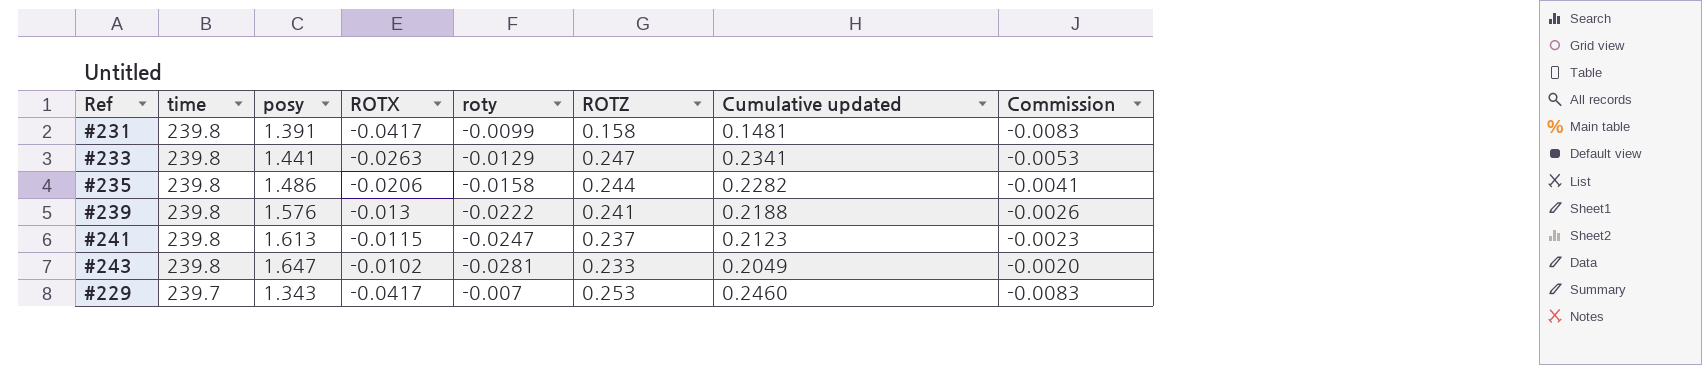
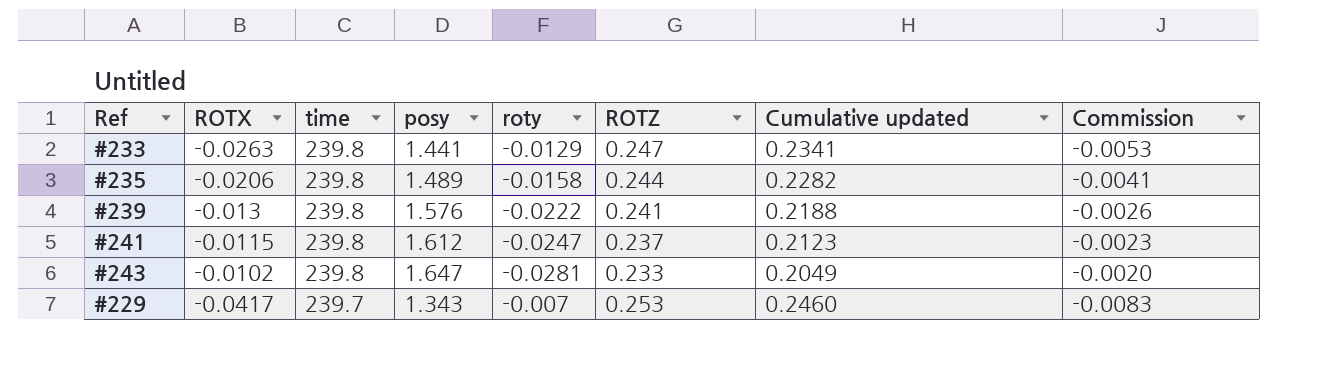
column ROTX | position: 4 -> 2
row #231: 239.8 | 1.391 | -0.0417 | -0.0099 | 0.158 | 0.1481 | -0.0083 -> none
#235 | posy: 1.486 -> 1.489
#241 | posy: 1.613 -> 1.612

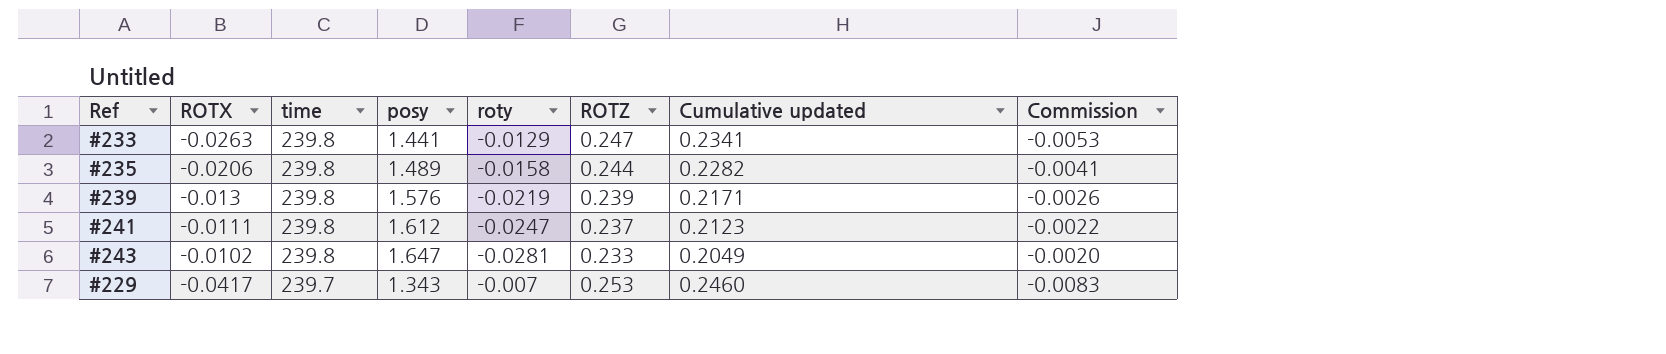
#239 | roty: -0.0222 -> -0.0219
#239 | ROTZ: 0.241 -> 0.239
#239 | Cumulative updated: 0.2188 -> 0.2171
#241 | ROTX: -0.0115 -> -0.0111
#241 | Commission: -0.0023 -> -0.0022

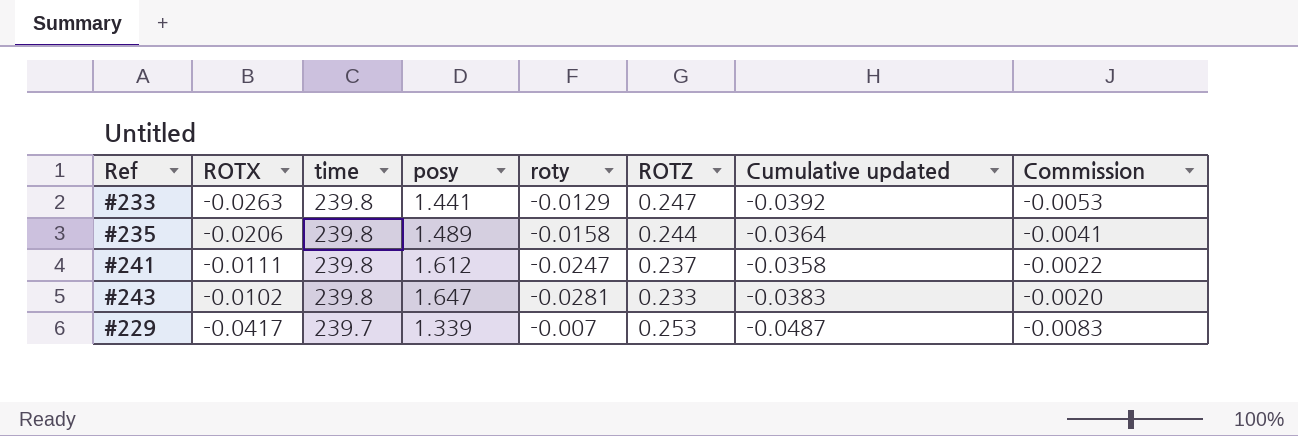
column Cumulative updated | formula: [roty] + [ROTZ] -> [ROTX] + [roty]
row #239: -0.013 | 239.8 | 1.576 | -0.0219 | 0.239 | 0.2171 | -0.0026 -> none
#229 | posy: 1.343 -> 1.339

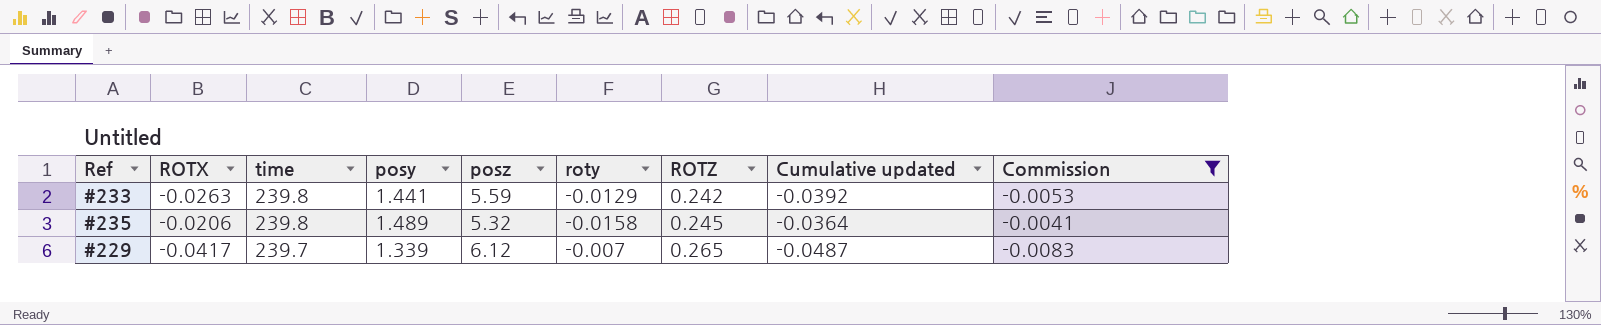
filter: none -> Commission <= -0.0041
column posz | position: none -> 5
#233 | ROTZ: 0.247 -> 0.242
#235 | ROTZ: 0.244 -> 0.245
#229 | ROTZ: 0.253 -> 0.265

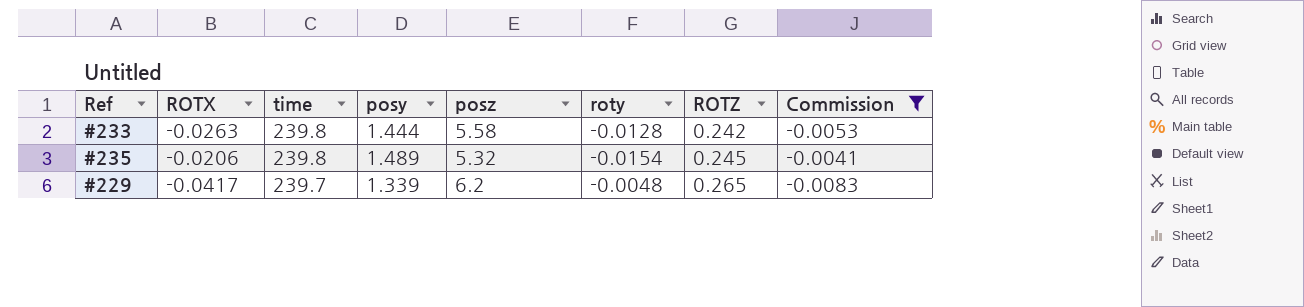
column Cumulative updated | formula: [ROTX] + [roty] -> none
#233 | posy: 1.441 -> 1.444
#233 | posz: 5.59 -> 5.58
#233 | roty: -0.0129 -> -0.0128
#235 | roty: -0.0158 -> -0.0154
#229 | posz: 6.12 -> 6.2
#229 | roty: -0.007 -> -0.0048

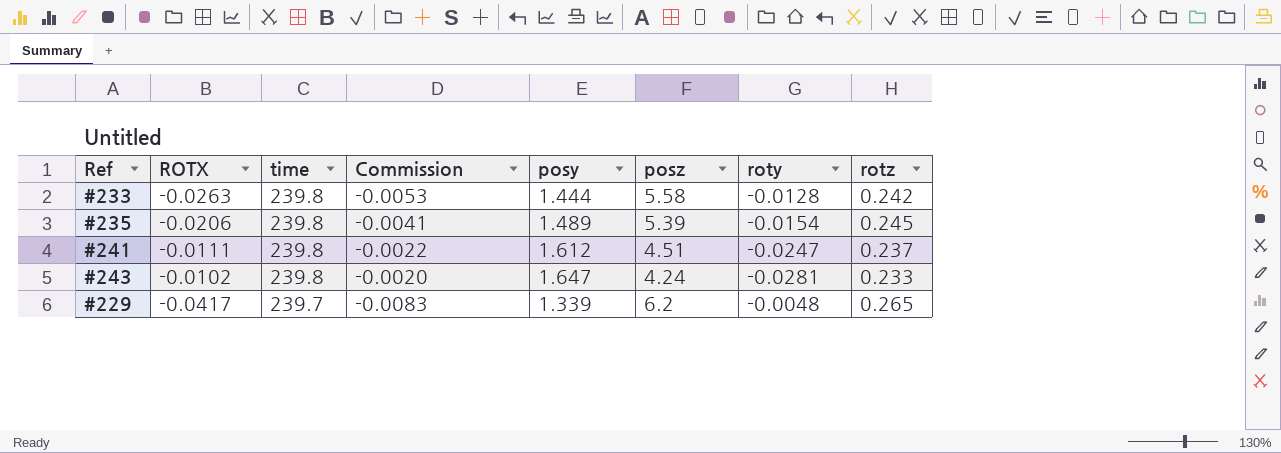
filter: Commission <= -0.0041 -> none
column Commission | position: 8 -> 4
column name: ROTZ -> rotz
#235 | posz: 5.32 -> 5.39

